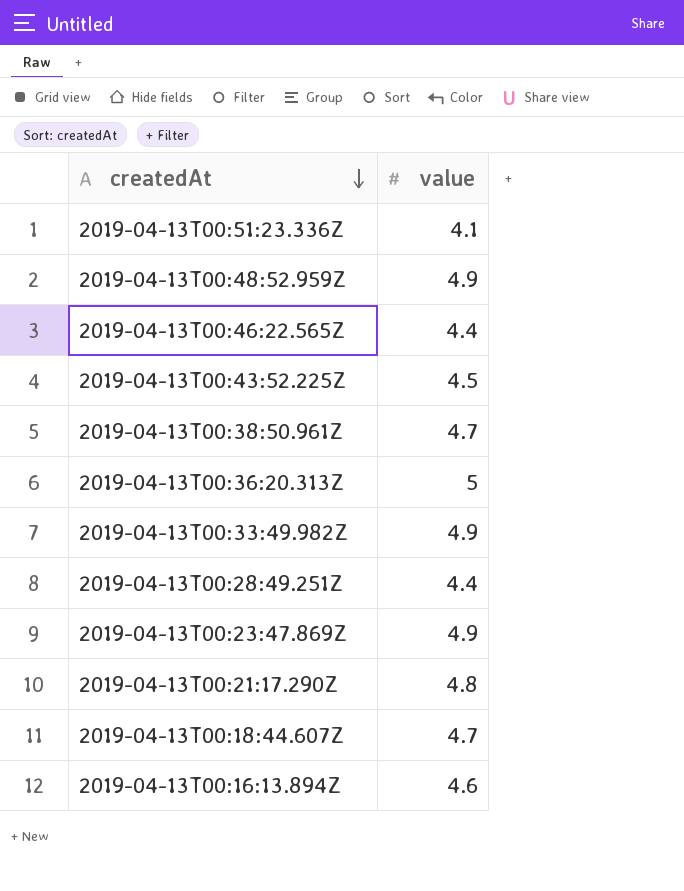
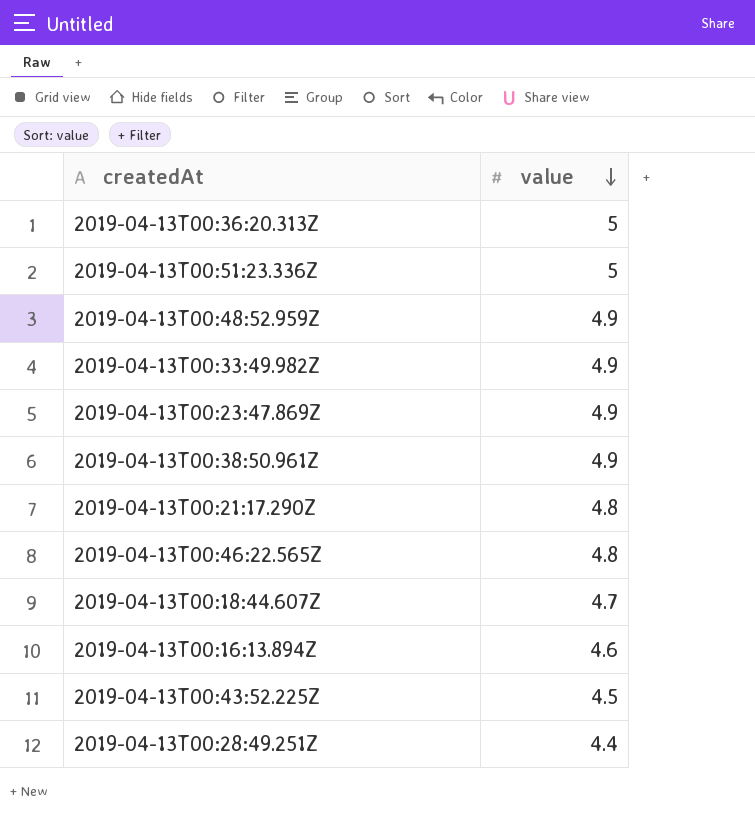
row order: createdAt descending -> value descending
2019-04-13T00:51:23.336Z | value: 4.1 -> 5
2019-04-13T00:38:50.961Z | value: 4.7 -> 4.9
2019-04-13T00:46:22.565Z | value: 4.4 -> 4.8

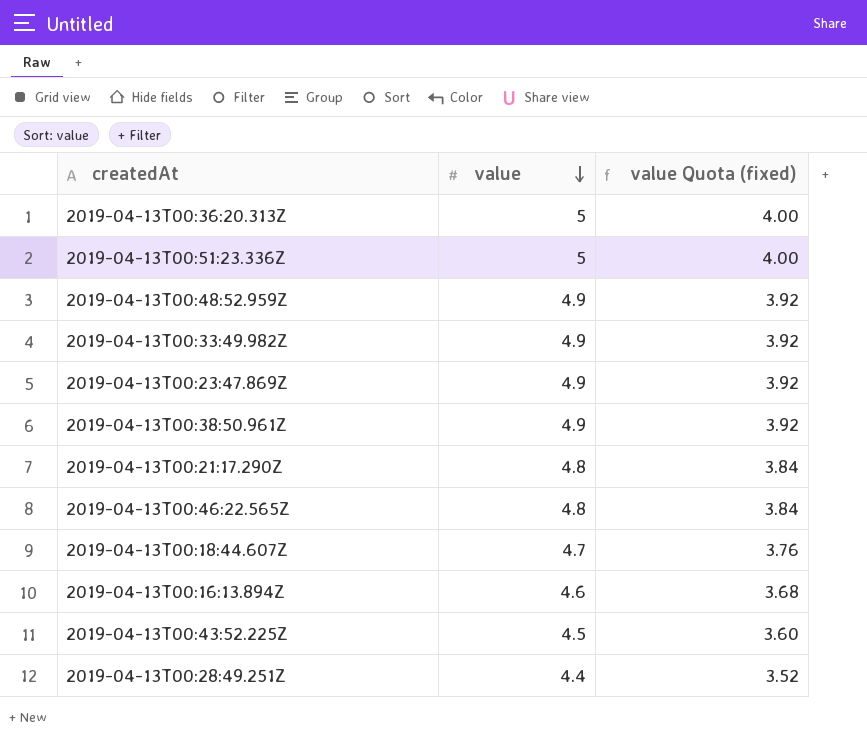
column value Quota (fixed) | formula: none -> [value] * 0.8

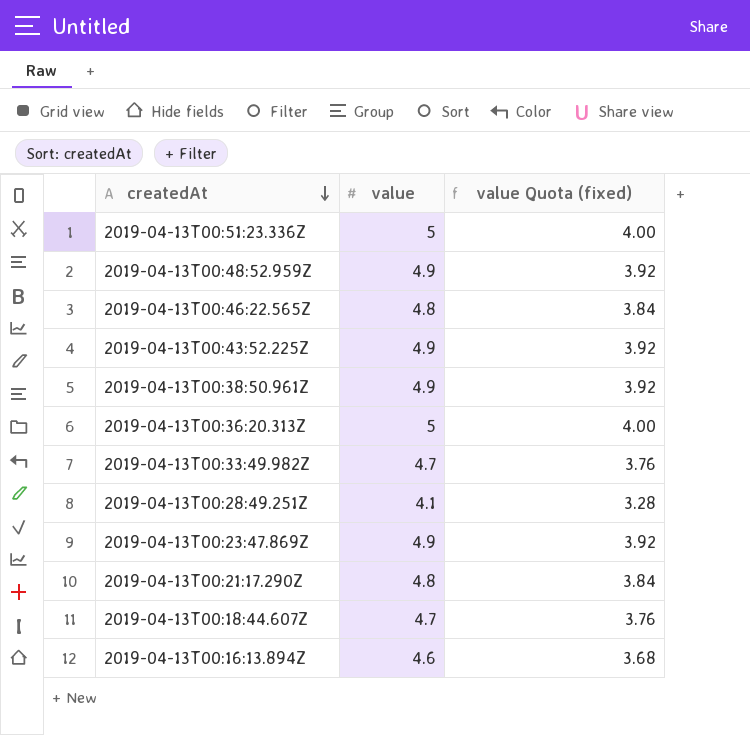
row order: value descending -> createdAt descending
2019-04-13T00:43:52.225Z | value: 4.5 -> 4.9
2019-04-13T00:43:52.225Z | value Quota (fixed): 3.60 -> 3.92
2019-04-13T00:33:49.982Z | value: 4.9 -> 4.7
2019-04-13T00:33:49.982Z | value Quota (fixed): 3.92 -> 3.76
2019-04-13T00:28:49.251Z | value: 4.4 -> 4.1
2019-04-13T00:28:49.251Z | value Quota (fixed): 3.52 -> 3.28

